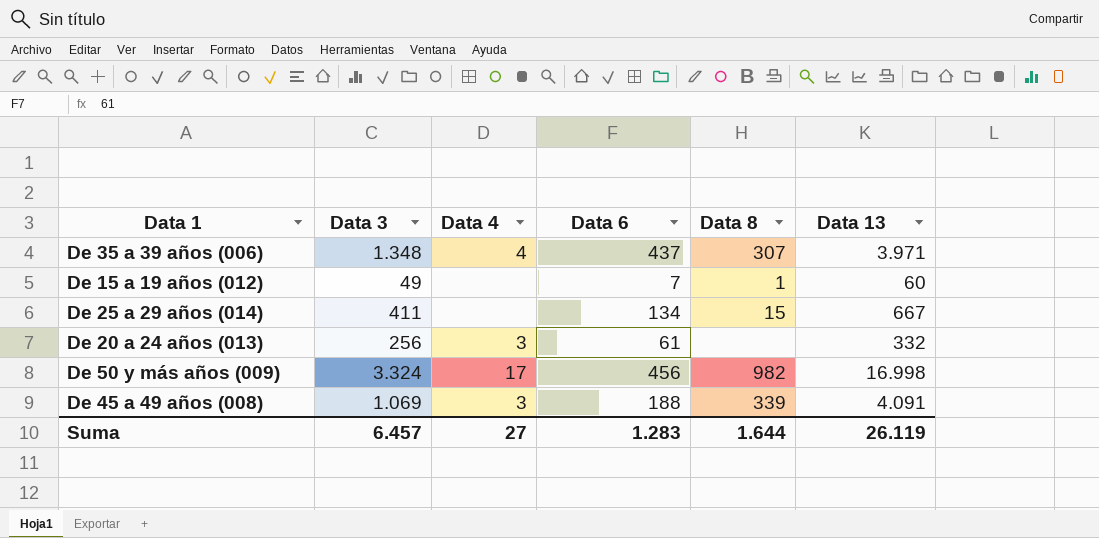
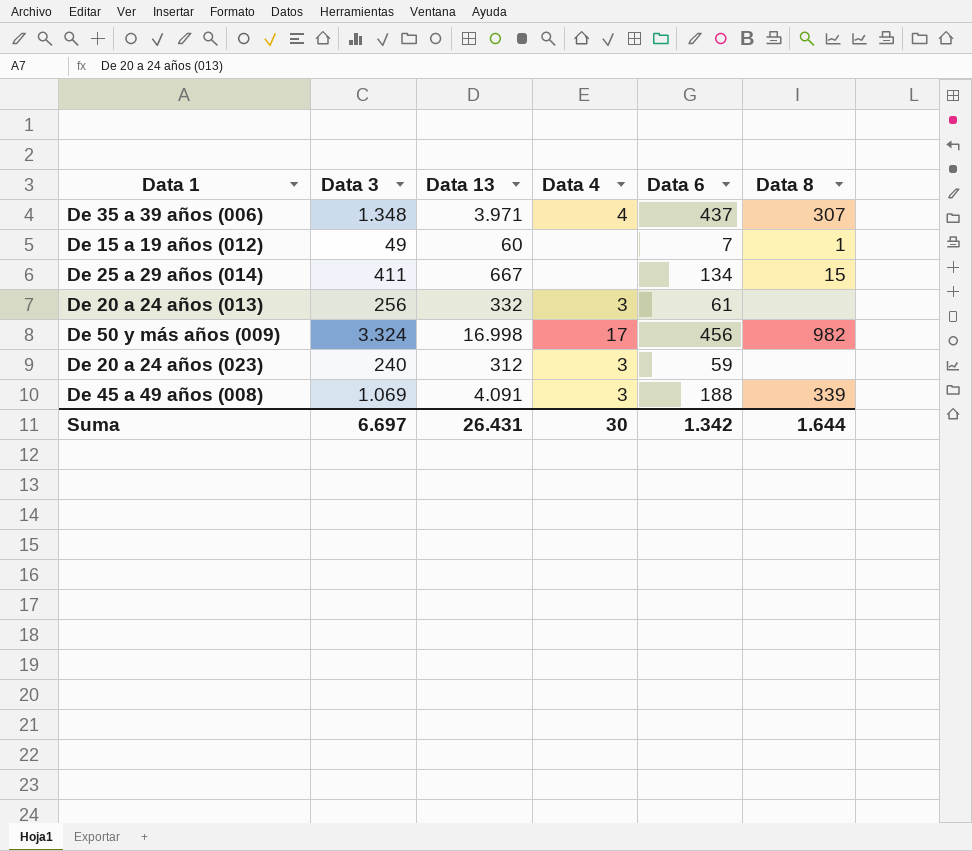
column Data 13 | position: 6 -> 3
row De 20 a 24 años (023): none -> 240 | 312 | 3 | 59 | none
Suma | Data 3: 6.457 -> 6.697
Suma | Data 13: 26.119 -> 26.431
Suma | Data 4: 27 -> 30
Suma | Data 6: 1.283 -> 1.342

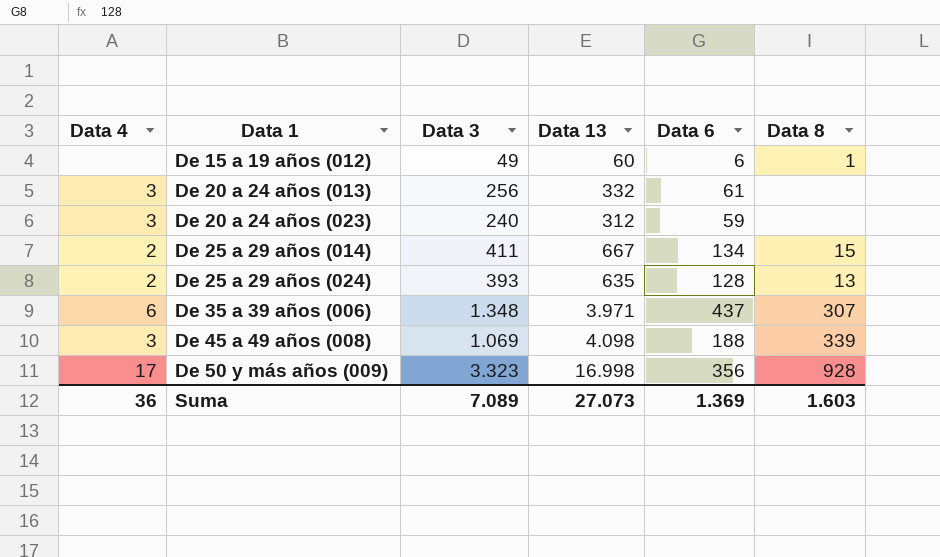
row order: none -> Data 1 ascending
column Data 4 | position: 4 -> 1
De 15 a 19 años (012) | Data 6: 7 -> 6
De 25 a 29 años (014) | Data 4: none -> 2
row De 25 a 29 años (024): none -> 2 | 393 | 635 | 128 | 13
De 35 a 39 años (006) | Data 4: 4 -> 6
De 45 a 49 años (008) | Data 13: 4.091 -> 4.098
De 50 y más años (009) | Data 3: 3.324 -> 3.323
De 50 y más años (009) | Data 6: 456 -> 356
De 50 y más años (009) | Data 8: 982 -> 928
Suma | Data 4: 30 -> 36
Suma | Data 3: 6.697 -> 7.089
Suma | Data 13: 26.431 -> 27.073
Suma | Data 6: 1.342 -> 1.369
Suma | Data 8: 1.644 -> 1.603

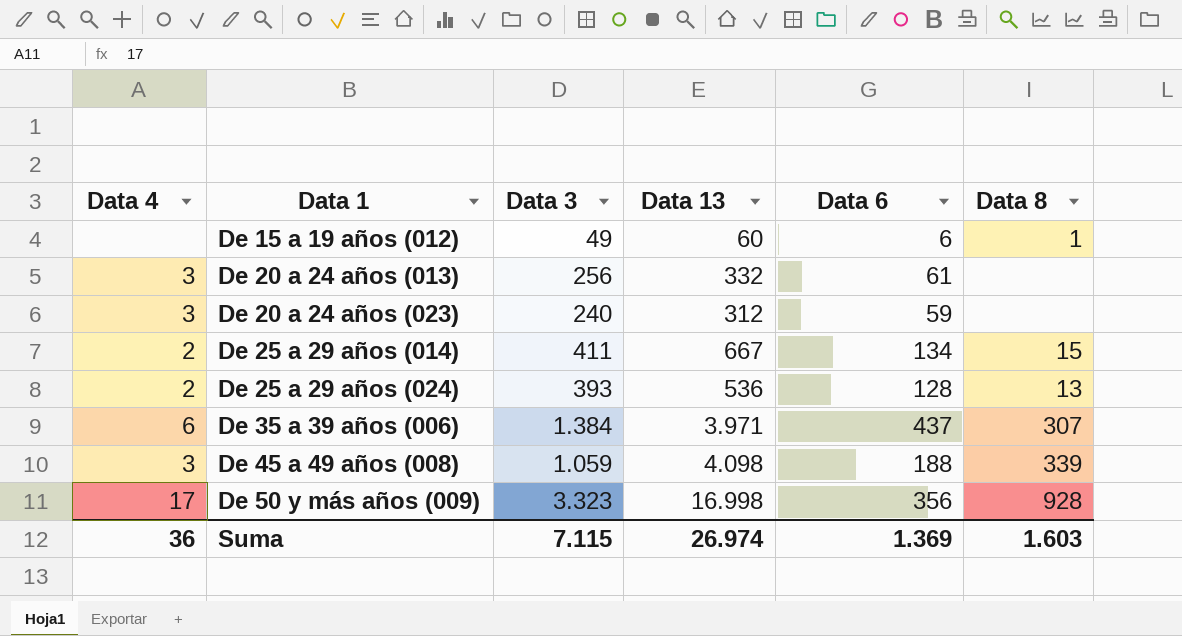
De 25 a 29 años (024) | Data 13: 635 -> 536
De 35 a 39 años (006) | Data 3: 1.348 -> 1.384
De 45 a 49 años (008) | Data 3: 1.069 -> 1.059
Suma | Data 3: 7.089 -> 7.115
Suma | Data 13: 27.073 -> 26.974

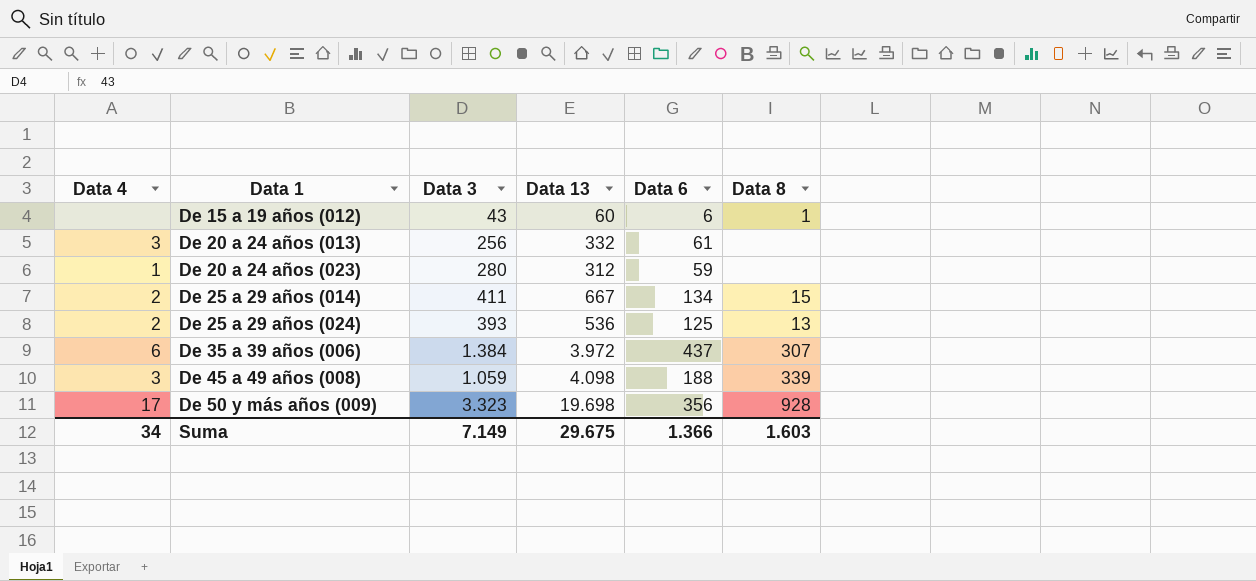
De 15 a 19 años (012) | Data 3: 49 -> 43
De 20 a 24 años (023) | Data 4: 3 -> 1
De 20 a 24 años (023) | Data 3: 240 -> 280
De 25 a 29 años (024) | Data 6: 128 -> 125
De 35 a 39 años (006) | Data 13: 3.971 -> 3.972
De 50 y más años (009) | Data 13: 16.998 -> 19.698
Suma | Data 4: 36 -> 34
Suma | Data 3: 7.115 -> 7.149
Suma | Data 13: 26.974 -> 29.675
Suma | Data 6: 1.369 -> 1.366

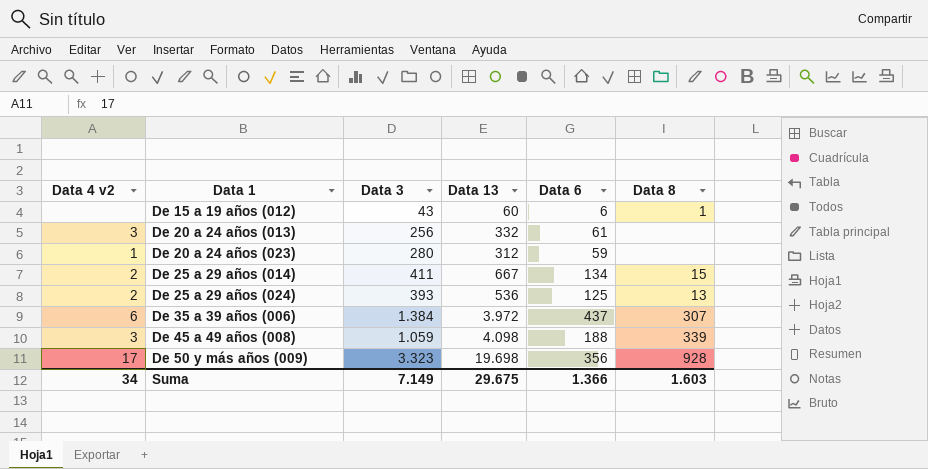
column name: Data 4 -> Data 4 v2

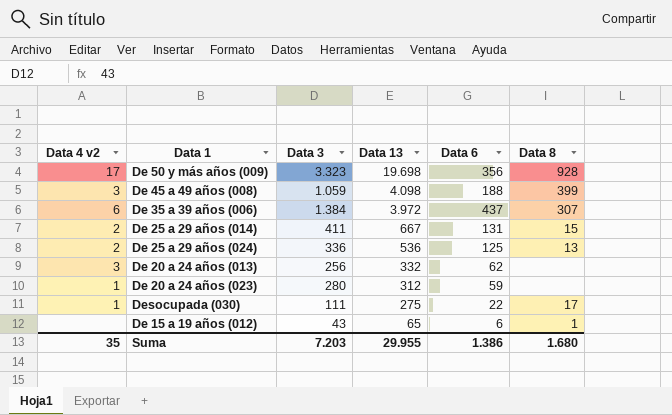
row order: Data 1 ascending -> Data 13 descending
De 45 a 49 años (008) | Data 8: 339 -> 399
De 25 a 29 años (014) | Data 6: 134 -> 131
De 25 a 29 años (024) | Data 3: 393 -> 336
De 20 a 24 años (013) | Data 6: 61 -> 62
row Desocupada (030): none -> 1 | 111 | 275 | 22 | 17
De 15 a 19 años (012) | Data 13: 60 -> 65
Suma | Data 4 v2: 34 -> 35
Suma | Data 3: 7.149 -> 7.203
Suma | Data 13: 29.675 -> 29.955
Suma | Data 6: 1.366 -> 1.386
Suma | Data 8: 1.603 -> 1.680

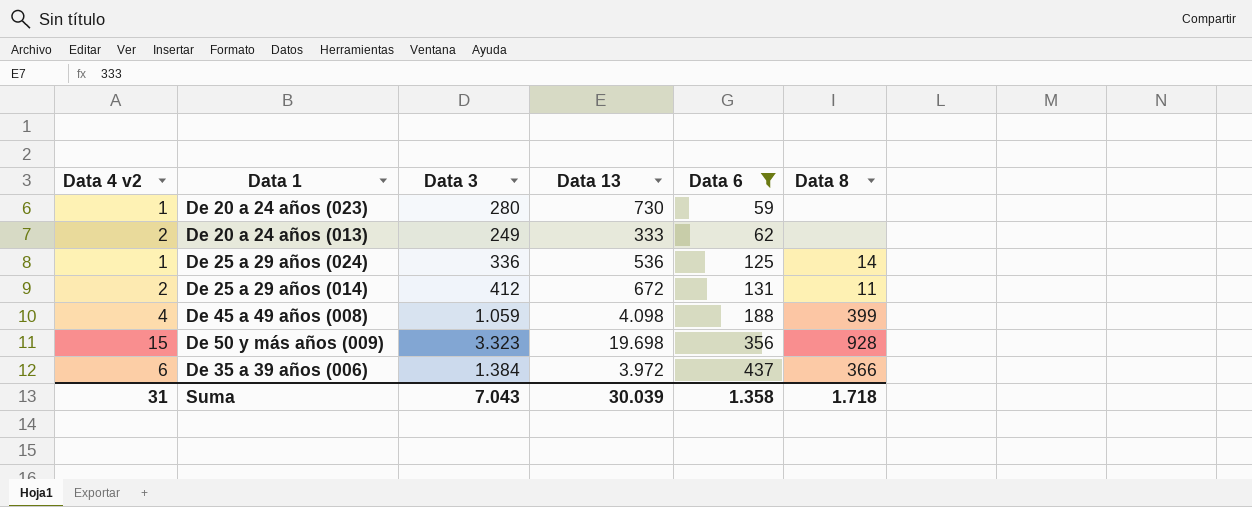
filter: none -> Data 6 >= 59
row order: Data 13 descending -> Data 6 ascending
De 20 a 24 años (023) | Data 13: 312 -> 730
De 20 a 24 años (013) | Data 4 v2: 3 -> 2
De 20 a 24 años (013) | Data 3: 256 -> 249
De 20 a 24 años (013) | Data 13: 332 -> 333
De 25 a 29 años (024) | Data 4 v2: 2 -> 1
De 25 a 29 años (024) | Data 8: 13 -> 14
De 25 a 29 años (014) | Data 3: 411 -> 412
De 25 a 29 años (014) | Data 13: 667 -> 672
De 25 a 29 años (014) | Data 8: 15 -> 11
De 45 a 49 años (008) | Data 4 v2: 3 -> 4
De 50 y más años (009) | Data 4 v2: 17 -> 15
De 35 a 39 años (006) | Data 8: 307 -> 366
Suma | Data 4 v2: 35 -> 31
Suma | Data 3: 7.203 -> 7.043
Suma | Data 13: 29.955 -> 30.039
Suma | Data 6: 1.386 -> 1.358
Suma | Data 8: 1.680 -> 1.718

